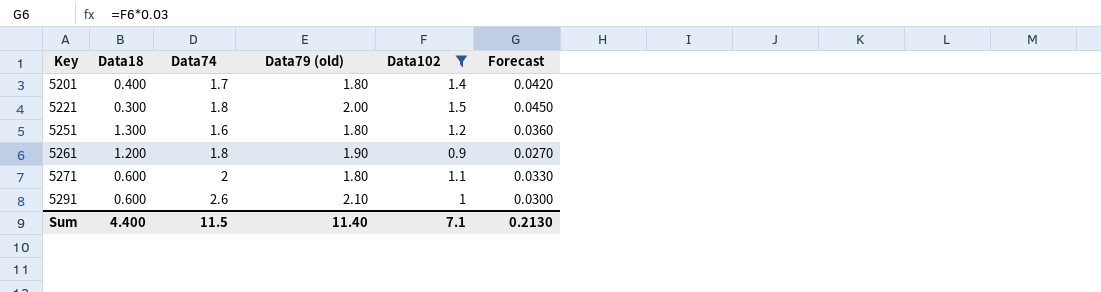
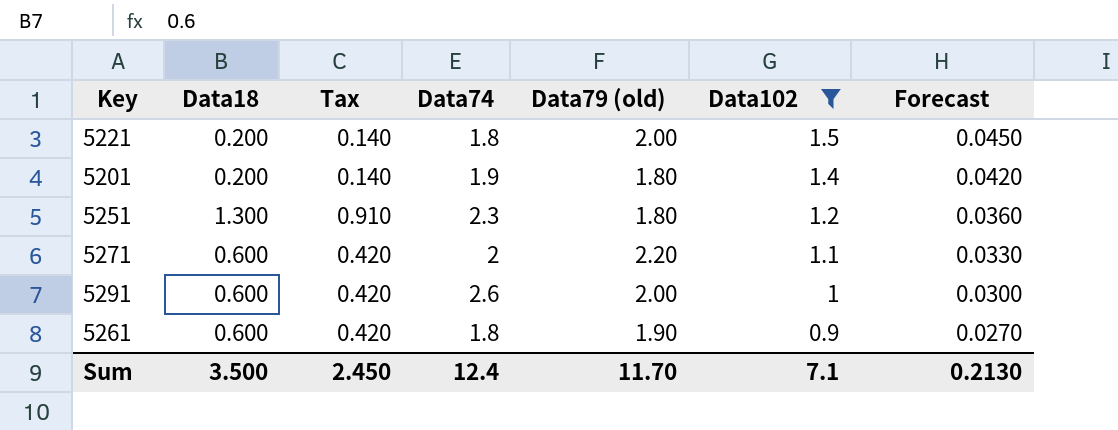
row order: Key ascending -> Data102 descending
column Tax | formula: none -> [Data18] * 0.7
5221 | Data18: 0.300 -> 0.200
5201 | Data18: 0.400 -> 0.200
5201 | Data74: 1.7 -> 1.9
5251 | Data74: 1.6 -> 2.3
5271 | Data79 (old): 1.80 -> 2.20
5291 | Data79 (old): 2.10 -> 2.00
5261 | Data18: 1.200 -> 0.600
Sum | Data18: 4.400 -> 3.500
Sum | Data74: 11.5 -> 12.4
Sum | Data79 (old): 11.40 -> 11.70

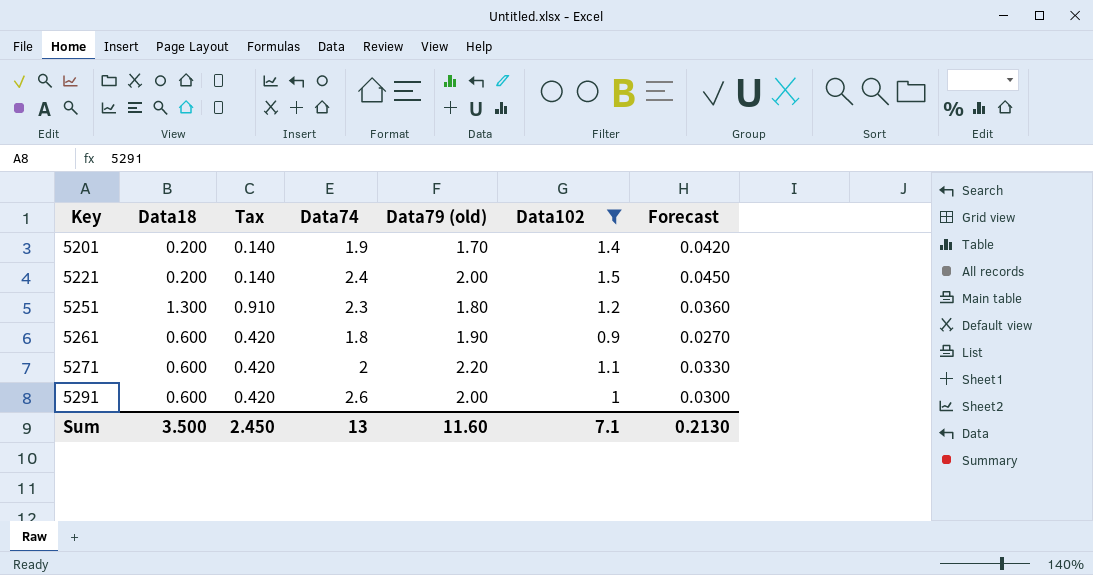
row order: Data102 descending -> Key ascending
5201 | Data79 (old): 1.80 -> 1.70
5221 | Data74: 1.8 -> 2.4
Sum | Data74: 12.4 -> 13
Sum | Data79 (old): 11.70 -> 11.60

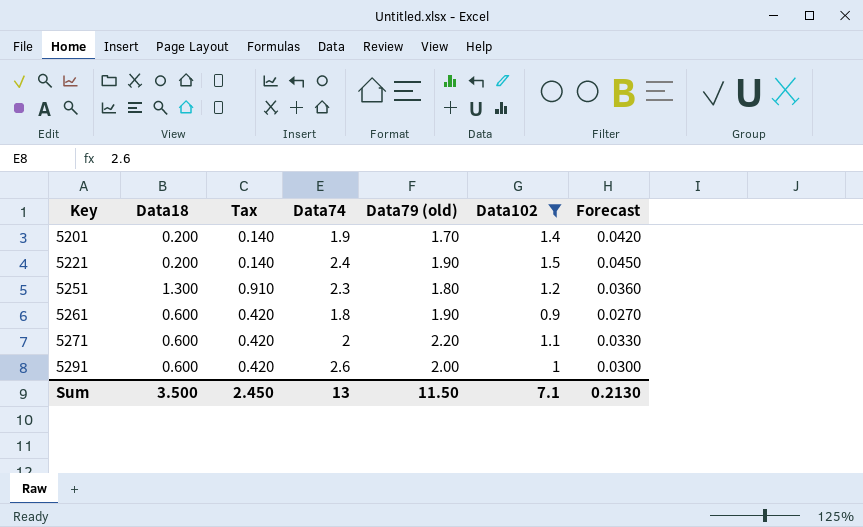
5221 | Data79 (old): 2.00 -> 1.90
Sum | Data79 (old): 11.60 -> 11.50

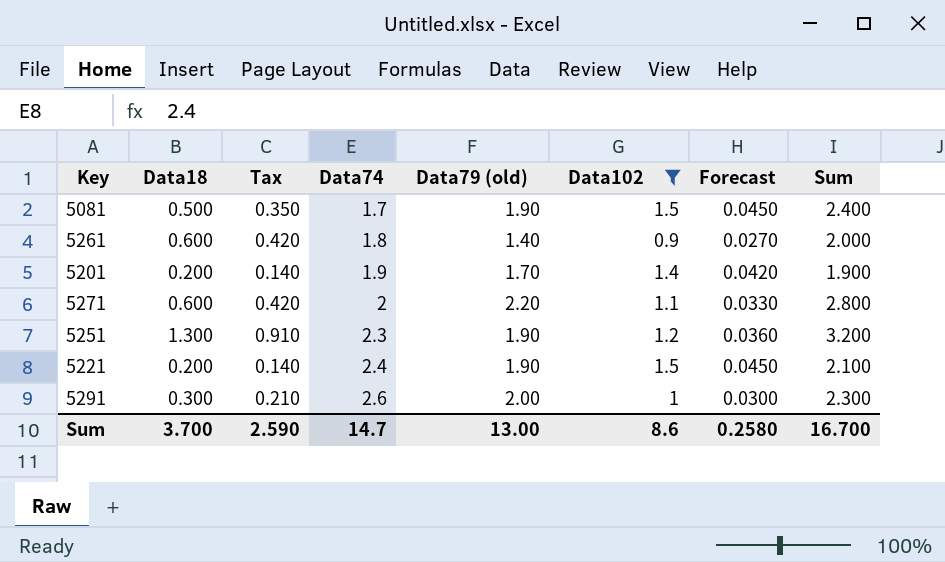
row order: Key ascending -> Data74 ascending
column Sum | formula: none -> [Data18] + [Data79 (old)]
row 5081: none -> 0.500 | 0.350 | 1.7 | 1.90 | 1.5 | 0.0450 | 2.400
5261 | Data79 (old): 1.90 -> 1.40
5251 | Data79 (old): 1.80 -> 1.90
5291 | Data18: 0.600 -> 0.300
5291 | Tax: 0.420 -> 0.210
Sum | Data18: 3.500 -> 3.700
Sum | Tax: 2.450 -> 2.590
Sum | Data74: 13 -> 14.7
Sum | Data79 (old): 11.50 -> 13.00
Sum | Data102: 7.1 -> 8.6
Sum | Forecast: 0.2130 -> 0.2580

